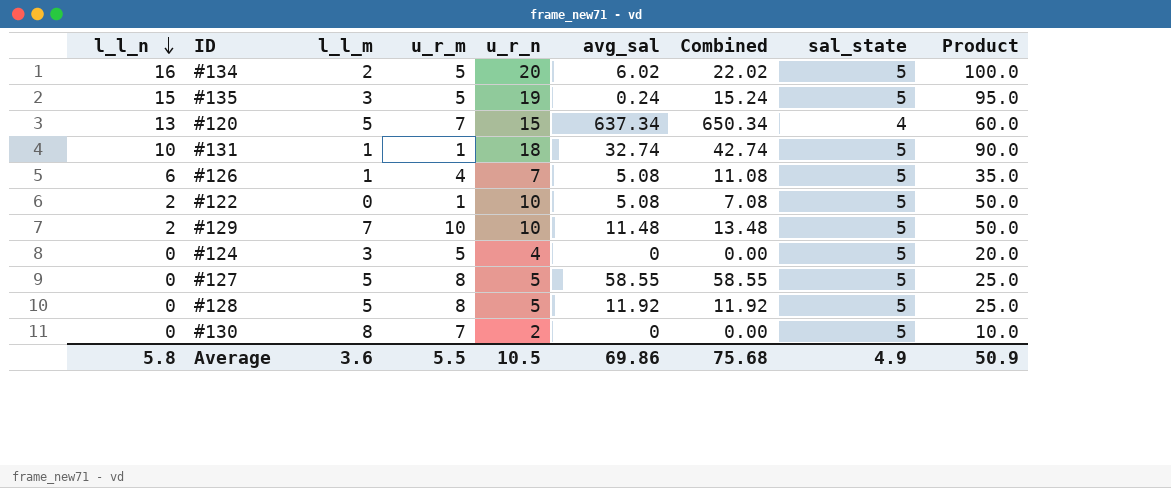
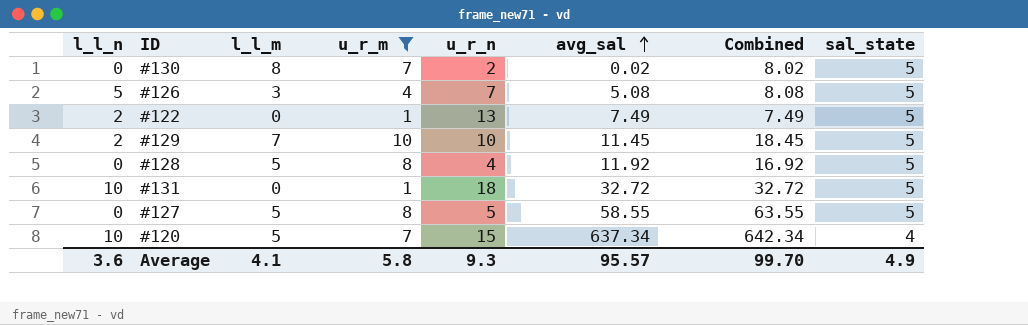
filter: none -> u_r_m != 5
row order: l_l_n descending -> avg_sal ascending
column Product | formula: [u_r_n] * [sal_state] -> none
column Combined | formula: [l_l_n] + [avg_sal] -> [l_l_m] + [avg_sal]
#130 | avg_sal: 0 -> 0.02
#126 | l_l_n: 6 -> 5
#126 | l_l_m: 1 -> 3
#122 | u_r_n: 10 -> 13
#122 | avg_sal: 5.08 -> 7.49
#129 | avg_sal: 11.48 -> 11.45
#128 | u_r_n: 5 -> 4
#131 | l_l_m: 1 -> 0
#131 | avg_sal: 32.74 -> 32.72
#120 | l_l_n: 13 -> 10
Average | l_l_n: 5.8 -> 3.6
Average | l_l_m: 3.6 -> 4.1
Average | u_r_m: 5.5 -> 5.8
Average | u_r_n: 10.5 -> 9.3
Average | avg_sal: 69.86 -> 95.57
Average | Combined: 75.68 -> 99.70

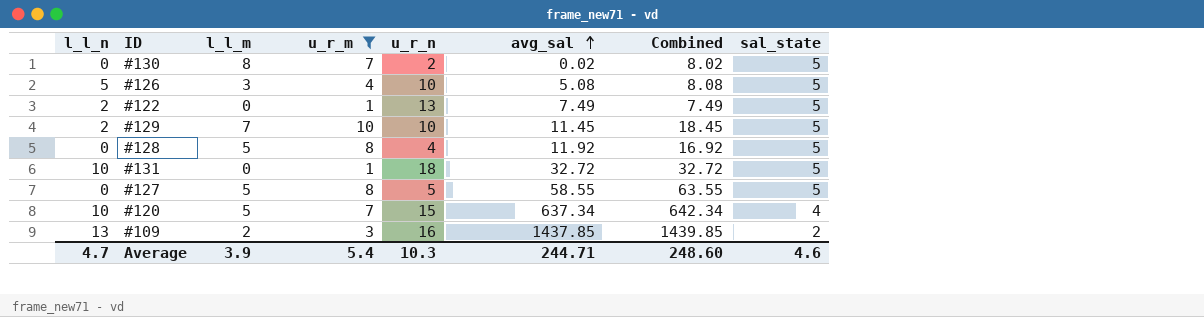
#126 | u_r_n: 7 -> 10
row #109: none -> 13 | 2 | 3 | 16 | 1437.85 | 1439.85 | 2
Average | l_l_n: 3.6 -> 4.7
Average | l_l_m: 4.1 -> 3.9
Average | u_r_m: 5.8 -> 5.4
Average | u_r_n: 9.3 -> 10.3
Average | avg_sal: 95.57 -> 244.71
Average | Combined: 99.70 -> 248.60
Average | sal_state: 4.9 -> 4.6

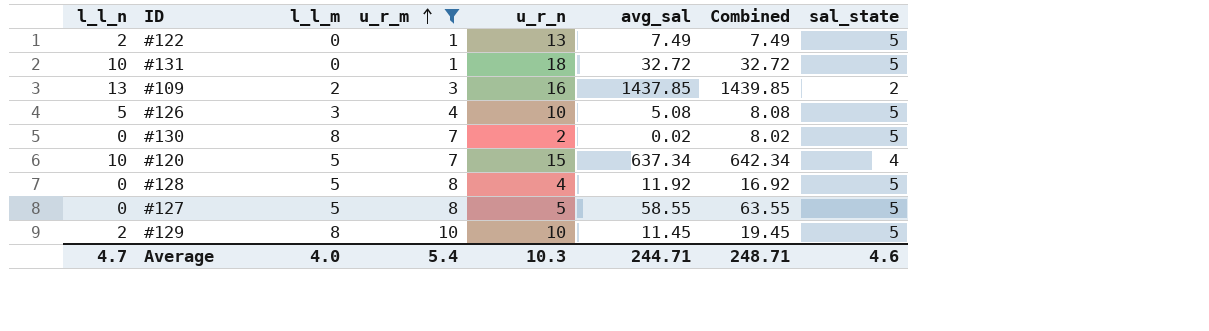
row order: avg_sal ascending -> u_r_m ascending
#129 | l_l_m: 7 -> 8
#129 | Combined: 18.45 -> 19.45
Average | l_l_m: 3.9 -> 4.0
Average | Combined: 248.60 -> 248.71

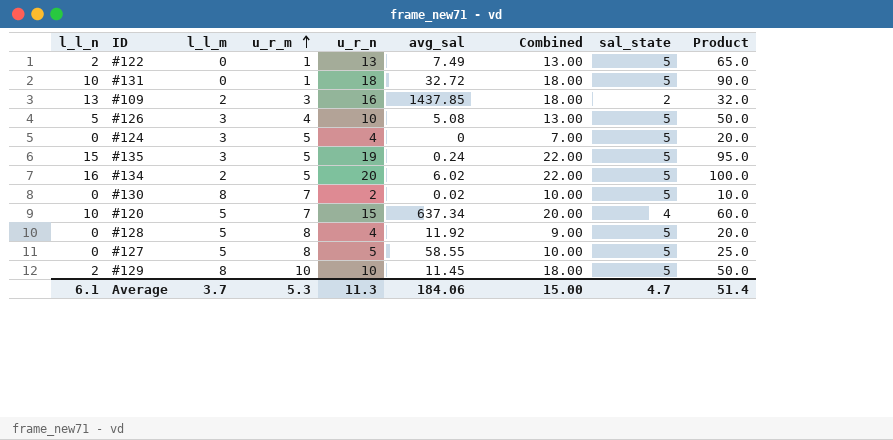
filter: u_r_m != 5 -> none
column Combined | formula: [l_l_m] + [avg_sal] -> [l_l_m] + [u_r_n]
column Product | formula: none -> [u_r_n] * [sal_state]
Average | l_l_n: 4.7 -> 6.1
Average | l_l_m: 4.0 -> 3.7
Average | u_r_m: 5.4 -> 5.3
Average | u_r_n: 10.3 -> 11.3
Average | avg_sal: 244.71 -> 184.06
Average | Combined: 248.71 -> 15.00
Average | sal_state: 4.6 -> 4.7

